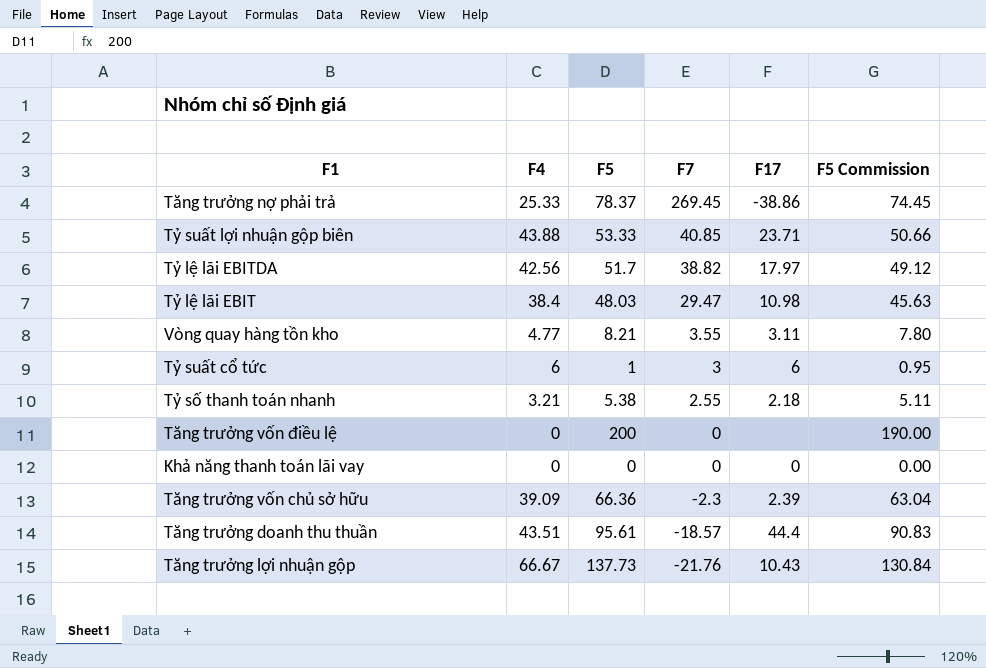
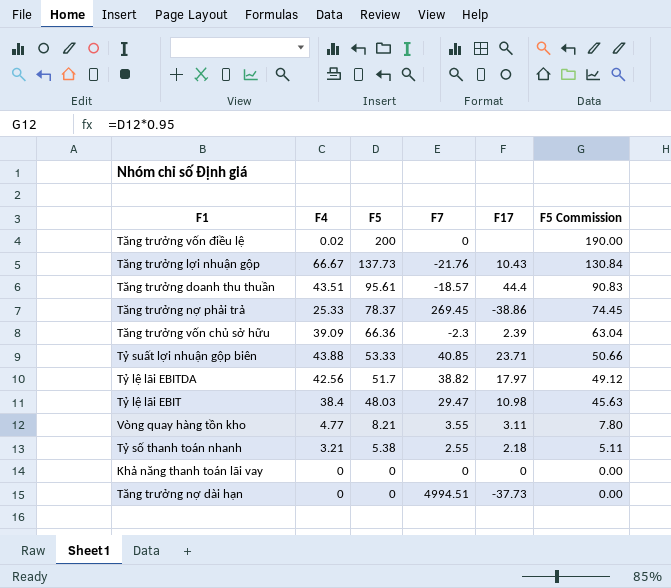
row order: F7 descending -> F5 descending
row Tỷ suất cổ tức: 6 | 1 | 3 | 6 | 0.95 -> none
Tăng trưởng vốn điều lệ | F4: 0 -> 0.02
row Tăng trưởng nợ dài hạn: none -> 0 | 0 | 4994.51 | -37.73 | 0.00

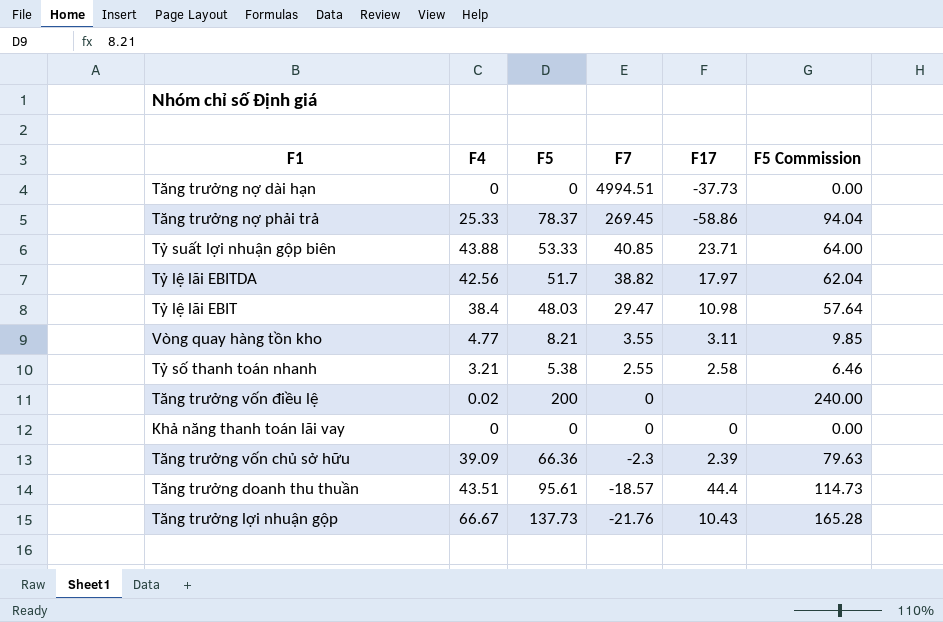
row order: F5 descending -> F7 descending
column F5 Commission | formula: [F5] * 0.95 -> [F5] * 1.2
Tăng trưởng nợ phải trả | F17: -38.86 -> -58.86
Tỷ số thanh toán nhanh | F17: 2.18 -> 2.58

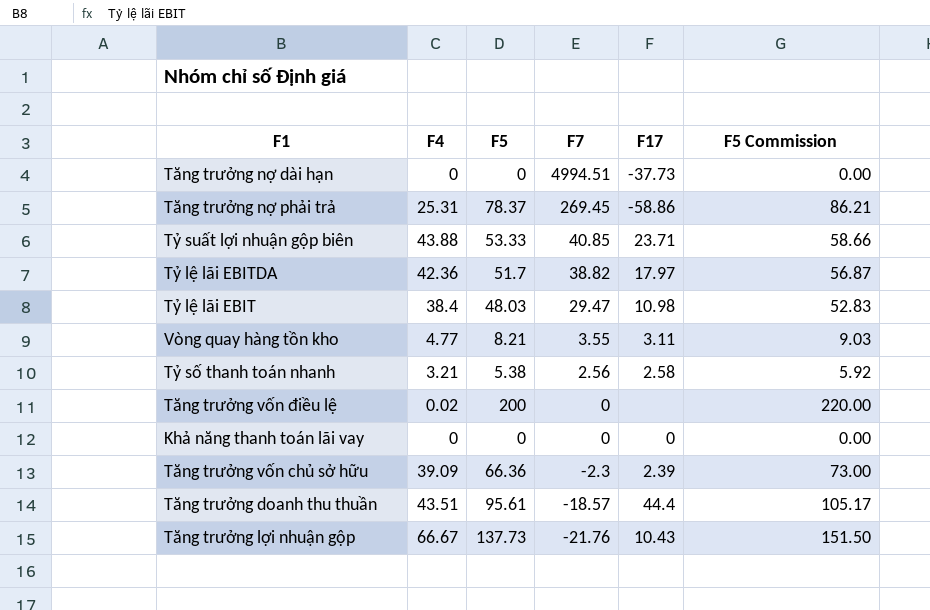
column F5 Commission | formula: [F5] * 1.2 -> [F5] * 1.1
Tăng trưởng nợ phải trả | F4: 25.33 -> 25.31
Tỷ lệ lãi EBITDA | F4: 42.56 -> 42.36
Tỷ số thanh toán nhanh | F7: 2.55 -> 2.56

